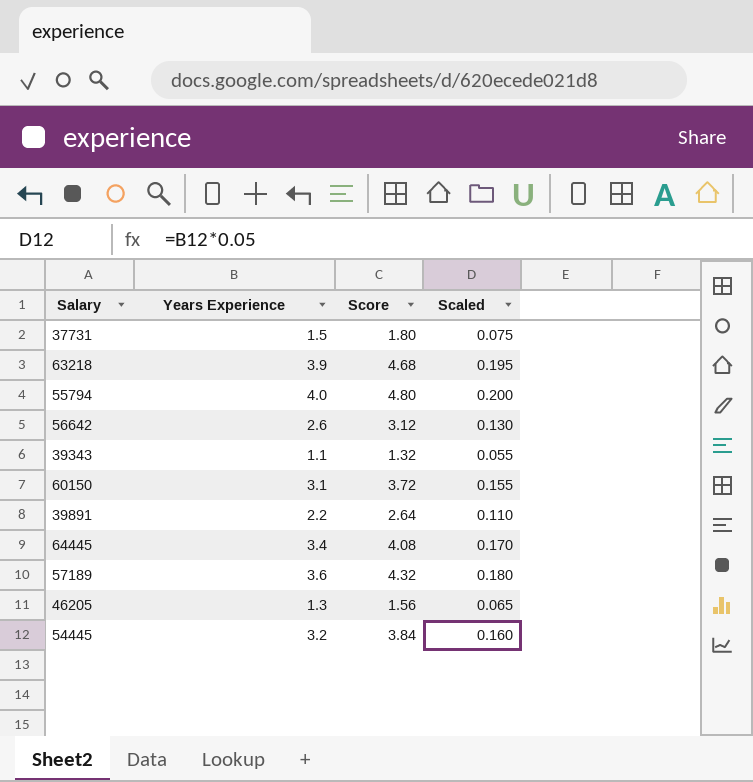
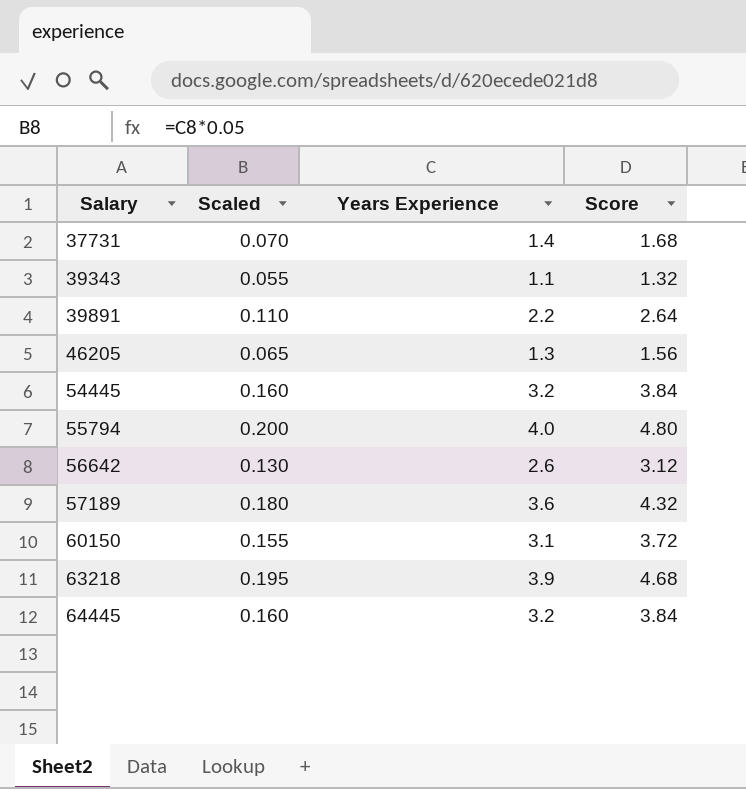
row order: none -> Salary ascending
column Scaled | position: 4 -> 2
37731 | Scaled: 0.075 -> 0.070
37731 | Years Experience: 1.5 -> 1.4
37731 | Score: 1.80 -> 1.68
64445 | Scaled: 0.170 -> 0.160
64445 | Years Experience: 3.4 -> 3.2
64445 | Score: 4.08 -> 3.84

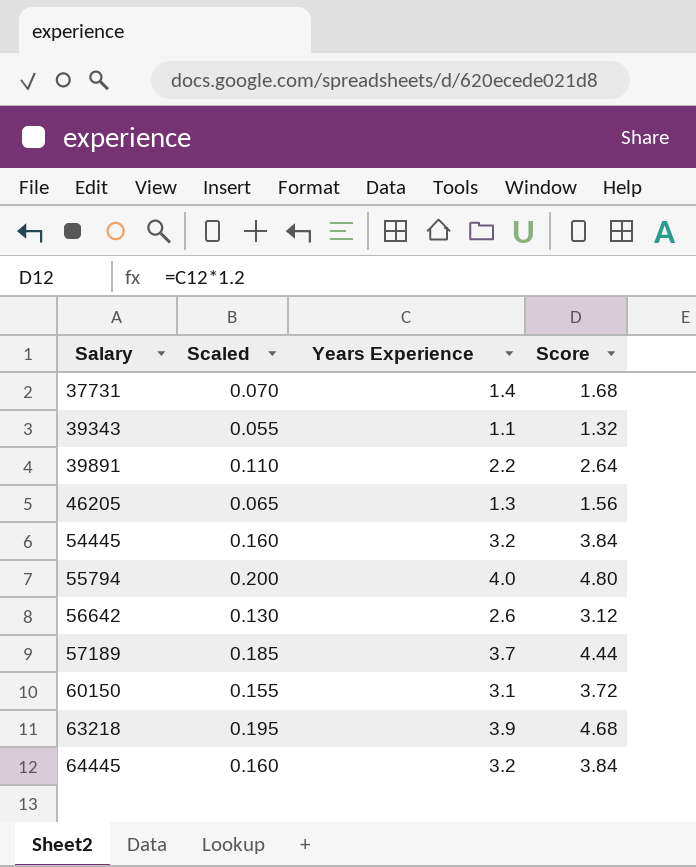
57189 | Scaled: 0.180 -> 0.185
57189 | Years Experience: 3.6 -> 3.7
57189 | Score: 4.32 -> 4.44

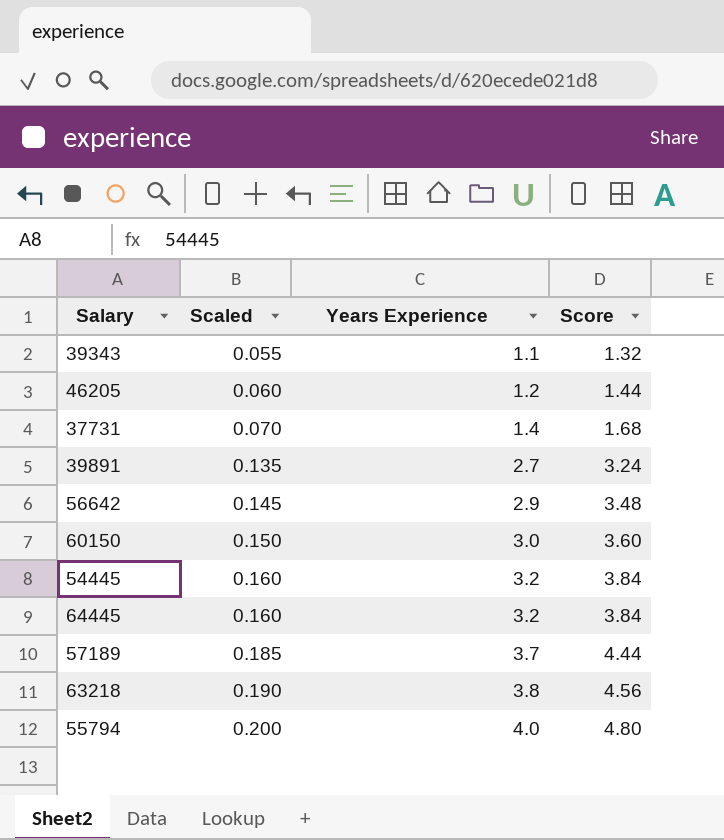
row order: Salary ascending -> Scaled ascending
46205 | Scaled: 0.065 -> 0.060
46205 | Years Experience: 1.3 -> 1.2
46205 | Score: 1.56 -> 1.44
39891 | Scaled: 0.110 -> 0.135
39891 | Years Experience: 2.2 -> 2.7
39891 | Score: 2.64 -> 3.24
56642 | Scaled: 0.130 -> 0.145
56642 | Years Experience: 2.6 -> 2.9
56642 | Score: 3.12 -> 3.48
60150 | Scaled: 0.155 -> 0.150
60150 | Years Experience: 3.1 -> 3.0
60150 | Score: 3.72 -> 3.60
63218 | Scaled: 0.195 -> 0.190
63218 | Years Experience: 3.9 -> 3.8
63218 | Score: 4.68 -> 4.56

